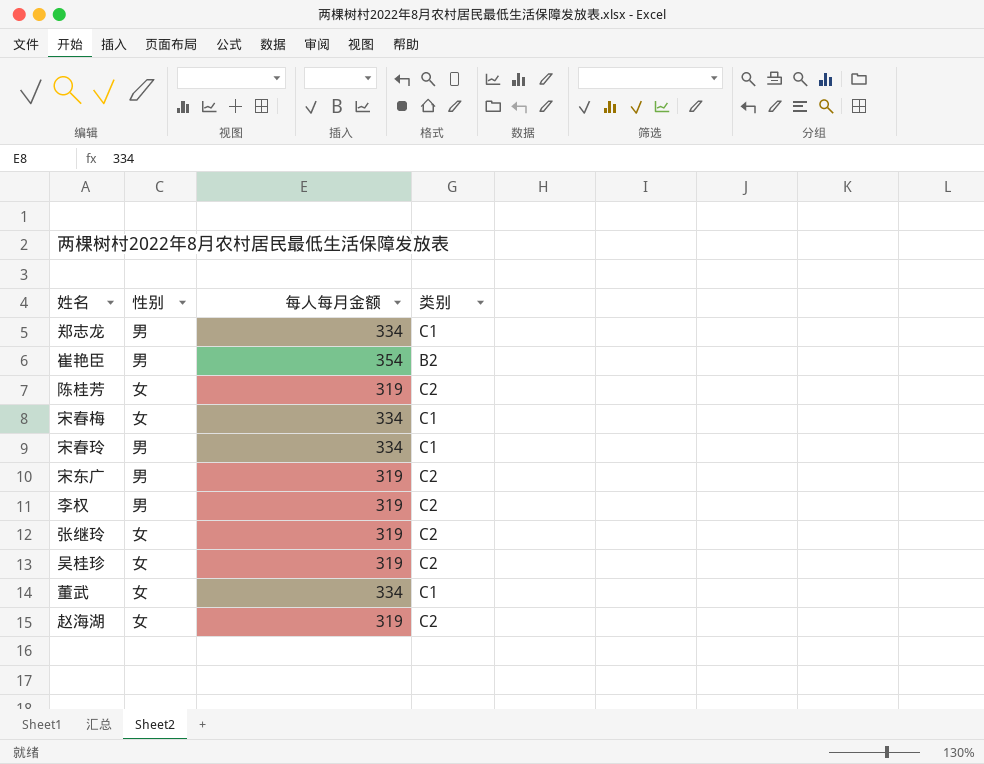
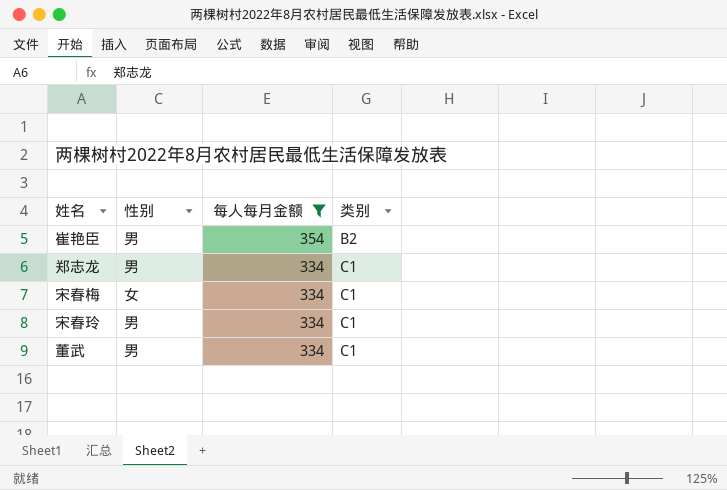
filter: none -> 每人每月金额 != 319
row order: none -> 每人每月金额 descending
董武 | 性别: 女 -> 男

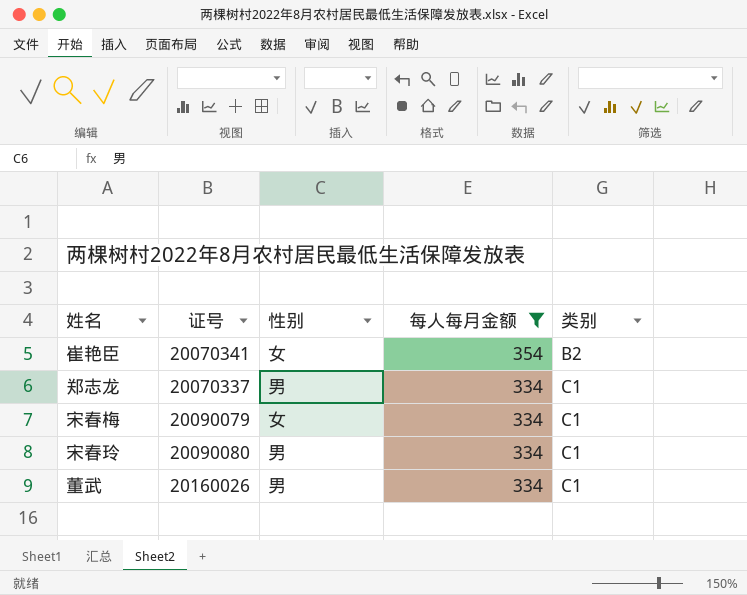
column 证号 | position: none -> 2
崔艳臣 | 性别: 男 -> 女

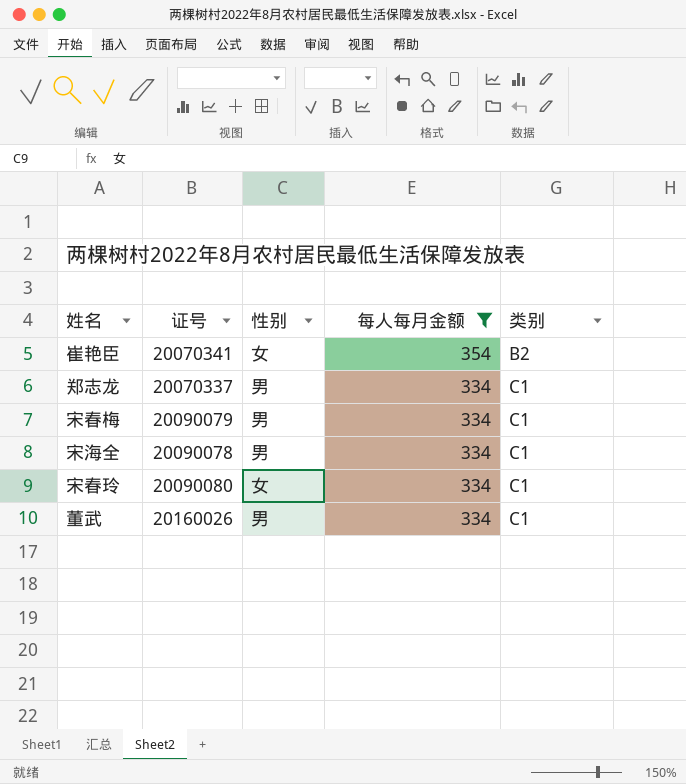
宋春梅 | 性别: 女 -> 男
row 宋海全: none -> 20090078 | 男 | 334 | C1
宋春玲 | 性别: 男 -> 女

